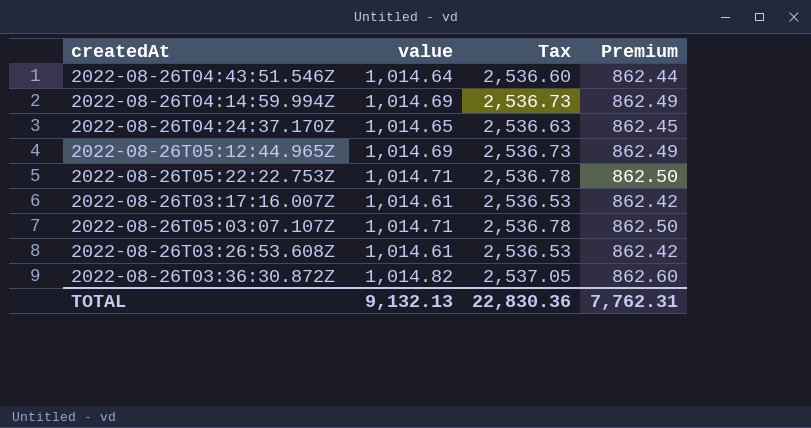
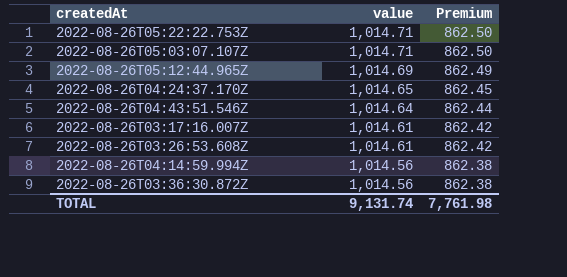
row order: none -> value descending
column Tax | formula: [value] * 2.5 -> none
2022-08-26T04:14:59.994Z | value: 1,014.69 -> 1,014.56
2022-08-26T04:14:59.994Z | Premium: 862.49 -> 862.38
2022-08-26T03:36:30.872Z | value: 1,014.82 -> 1,014.56
2022-08-26T03:36:30.872Z | Premium: 862.60 -> 862.38
TOTAL | value: 9,132.13 -> 9,131.74
TOTAL | Premium: 7,762.31 -> 7,761.98

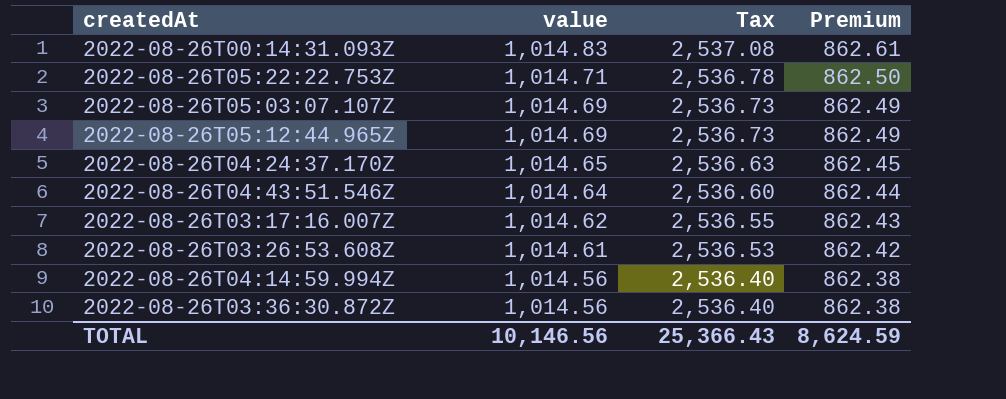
column Tax | formula: none -> [value] * 2.5
row 2022-08-26T00:14:31.093Z: none -> 1,014.83 | 2,537.08 | 862.61
2022-08-26T05:03:07.107Z | value: 1,014.71 -> 1,014.69
2022-08-26T05:03:07.107Z | Premium: 862.50 -> 862.49
2022-08-26T03:17:16.007Z | value: 1,014.61 -> 1,014.62
2022-08-26T03:17:16.007Z | Premium: 862.42 -> 862.43
TOTAL | value: 9,131.74 -> 10,146.56
TOTAL | Premium: 7,761.98 -> 8,624.59

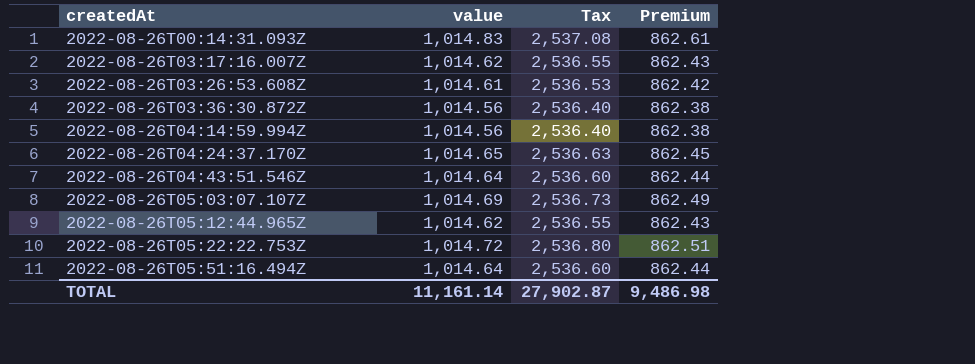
row order: value descending -> createdAt ascending
2022-08-26T05:12:44.965Z | value: 1,014.69 -> 1,014.62
2022-08-26T05:12:44.965Z | Tax: 2,536.73 -> 2,536.55
2022-08-26T05:12:44.965Z | Premium: 862.49 -> 862.43
2022-08-26T05:22:22.753Z | value: 1,014.71 -> 1,014.72
2022-08-26T05:22:22.753Z | Tax: 2,536.78 -> 2,536.80
2022-08-26T05:22:22.753Z | Premium: 862.50 -> 862.51
row 2022-08-26T05:51:16.494Z: none -> 1,014.64 | 2,536.60 | 862.44
TOTAL | value: 10,146.56 -> 11,161.14
TOTAL | Tax: 25,366.43 -> 27,902.87
TOTAL | Premium: 8,624.59 -> 9,486.98

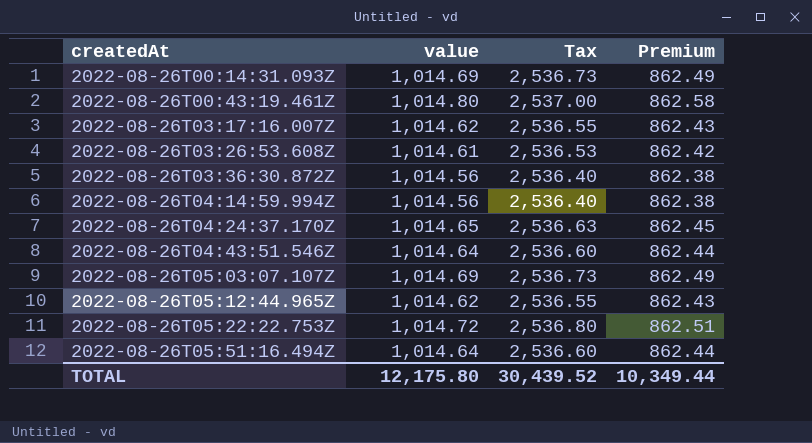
2022-08-26T00:14:31.093Z | value: 1,014.83 -> 1,014.69
2022-08-26T00:14:31.093Z | Tax: 2,537.08 -> 2,536.73
2022-08-26T00:14:31.093Z | Premium: 862.61 -> 862.49
row 2022-08-26T00:43:19.461Z: none -> 1,014.80 | 2,537.00 | 862.58
TOTAL | value: 11,161.14 -> 12,175.80
TOTAL | Tax: 27,902.87 -> 30,439.52
TOTAL | Premium: 9,486.98 -> 10,349.44

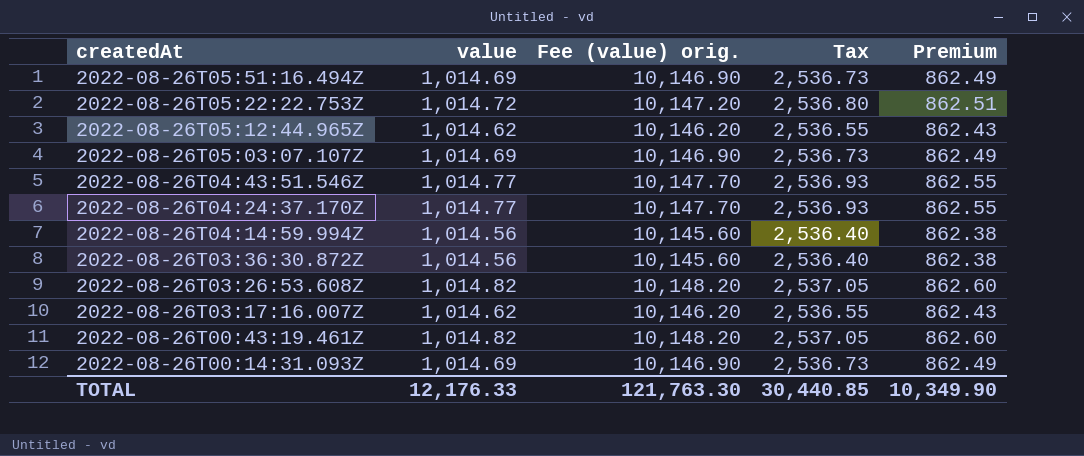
row order: createdAt ascending -> createdAt descending
column Fee (value) orig. | formula: none -> [value] * 10
2022-08-26T05:51:16.494Z | value: 1,014.64 -> 1,014.69
2022-08-26T05:51:16.494Z | Tax: 2,536.60 -> 2,536.73
2022-08-26T05:51:16.494Z | Premium: 862.44 -> 862.49
2022-08-26T04:43:51.546Z | value: 1,014.64 -> 1,014.77
2022-08-26T04:43:51.546Z | Tax: 2,536.60 -> 2,536.93
2022-08-26T04:43:51.546Z | Premium: 862.44 -> 862.55
2022-08-26T04:24:37.170Z | value: 1,014.65 -> 1,014.77
2022-08-26T04:24:37.170Z | Tax: 2,536.63 -> 2,536.93
2022-08-26T04:24:37.170Z | Premium: 862.45 -> 862.55
2022-08-26T03:26:53.608Z | value: 1,014.61 -> 1,014.82
2022-08-26T03:26:53.608Z | Tax: 2,536.53 -> 2,537.05
2022-08-26T03:26:53.608Z | Premium: 862.42 -> 862.60
2022-08-26T00:43:19.461Z | value: 1,014.80 -> 1,014.82
2022-08-26T00:43:19.461Z | Tax: 2,537.00 -> 2,537.05
2022-08-26T00:43:19.461Z | Premium: 862.58 -> 862.60
TOTAL | value: 12,175.80 -> 12,176.33
TOTAL | Tax: 30,439.52 -> 30,440.85
TOTAL | Premium: 10,349.44 -> 10,349.90

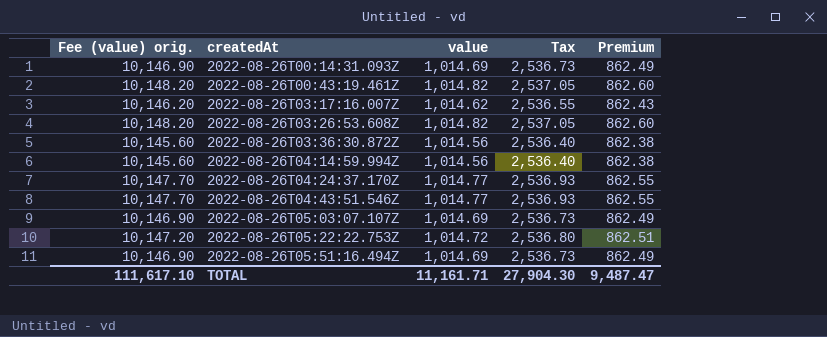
row order: createdAt descending -> createdAt ascending
column Fee (value) orig. | position: 3 -> 1
row 2022-08-26T05:12:44.965Z: 1,014.62 | 10,146.20 | 2,536.55 | 862.43 -> none
TOTAL | Fee (value) orig.: 121,763.30 -> 111,617.10
TOTAL | value: 12,176.33 -> 11,161.71
TOTAL | Tax: 30,440.85 -> 27,904.30
TOTAL | Premium: 10,349.90 -> 9,487.47

